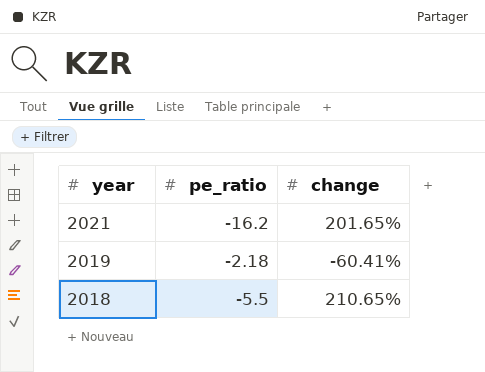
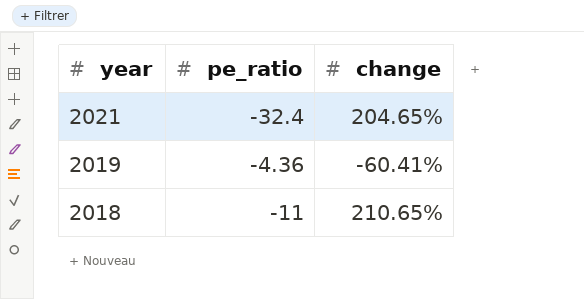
2021 | pe_ratio: -16.2 -> -32.4
2021 | change: 201.65% -> 204.65%
2019 | pe_ratio: -2.18 -> -4.36
2018 | pe_ratio: -5.5 -> -11

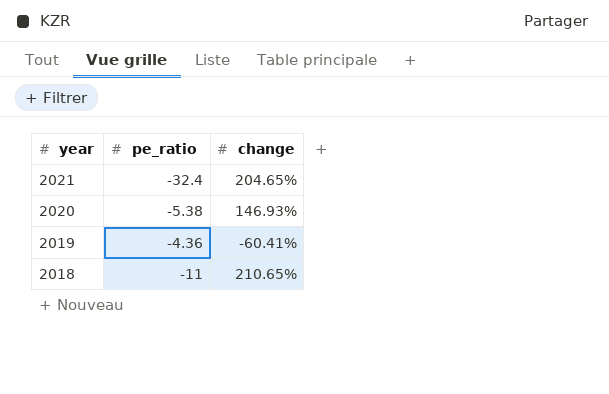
row 2020: none -> -5.38 | 146.93%

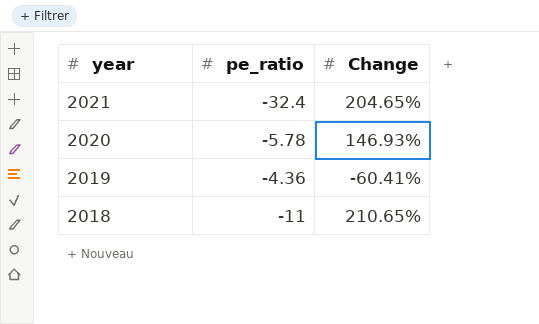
column name: change -> Change
2020 | pe_ratio: -5.38 -> -5.78

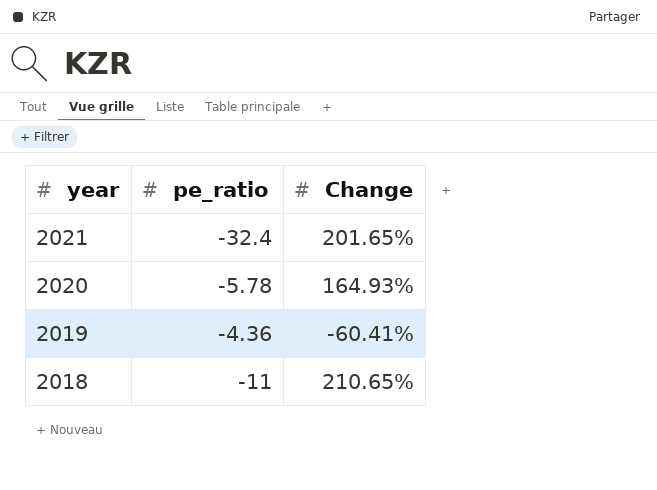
2021 | Change: 204.65% -> 201.65%
2020 | Change: 146.93% -> 164.93%

